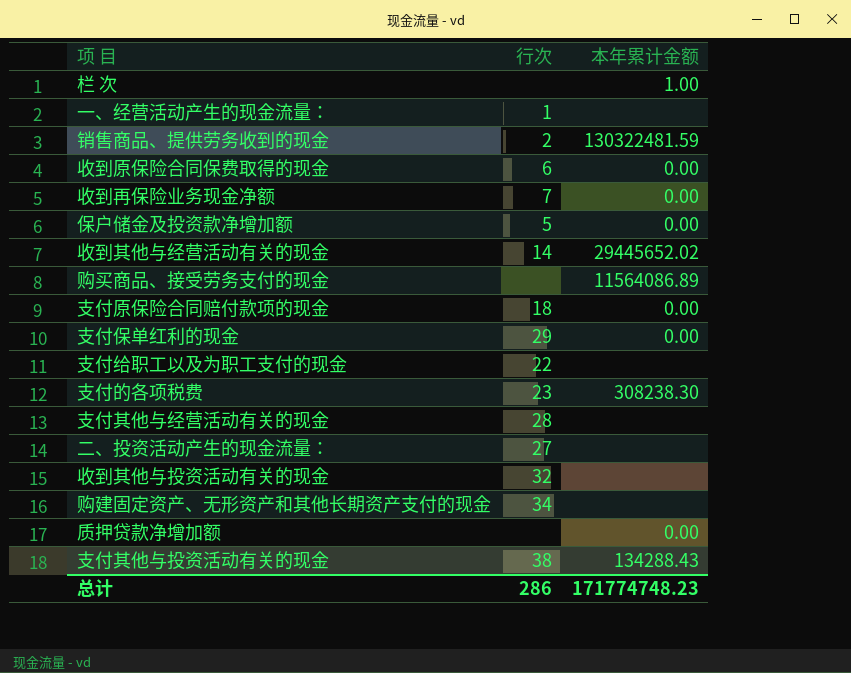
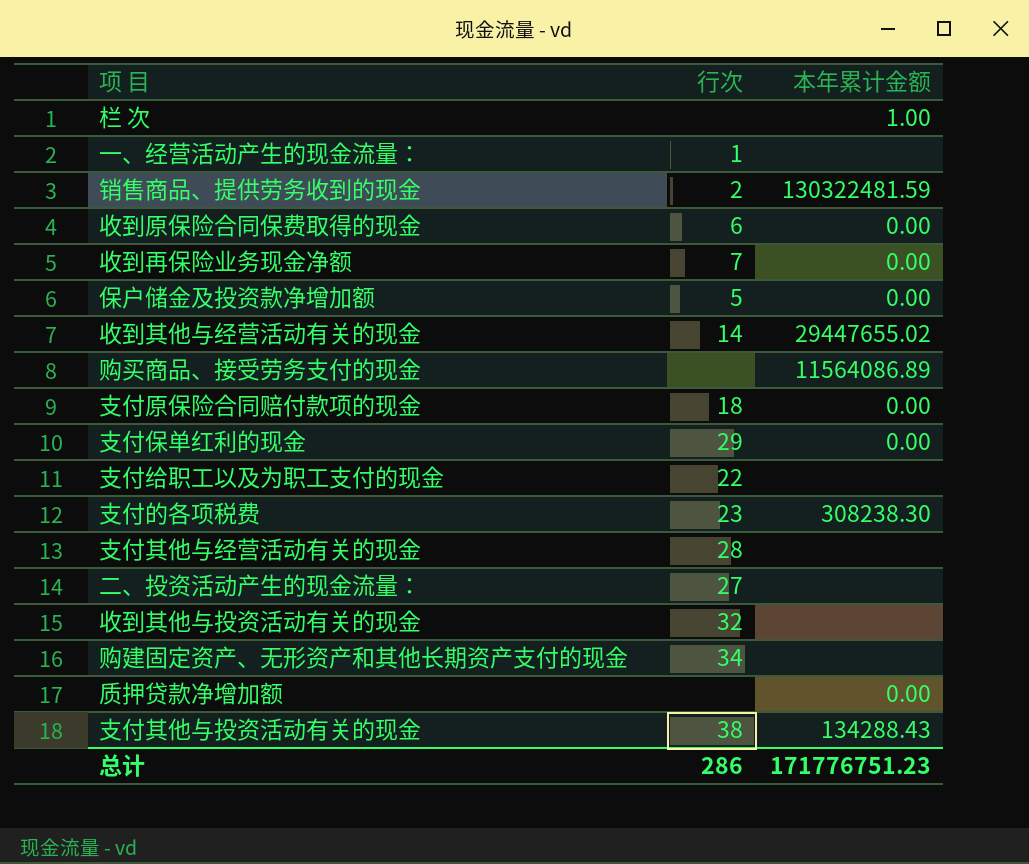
收到其他与经营活动有关的现金 | 本年累计金额: 29445652.02 -> 29447655.02
总计 | 本年累计金额: 171774748.23 -> 171776751.23

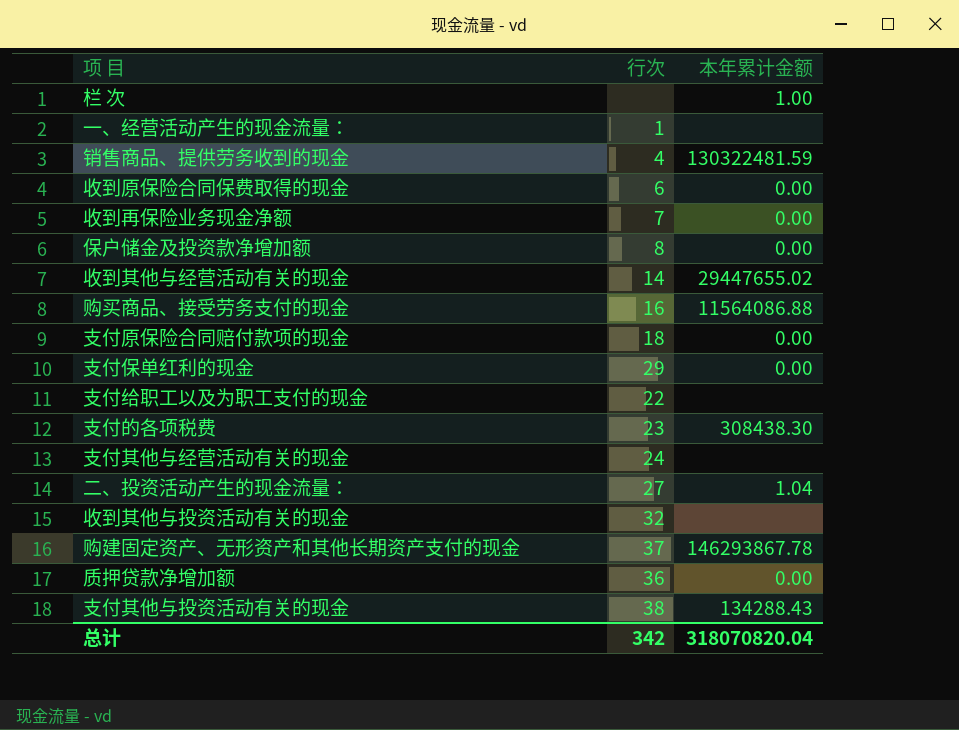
销售商品、提供劳务收到的现金 | 行次: 2 -> 4
保户储金及投资款净增加额 | 行次: 5 -> 8
购买商品、接受劳务支付的现金 | 行次: none -> 16
购买商品、接受劳务支付的现金 | 本年累计金额: 11564086.89 -> 11564086.88
支付的各项税费 | 本年累计金额: 308238.30 -> 308438.30
支付其他与经营活动有关的现金 | 行次: 28 -> 24
二、投资活动产生的现金流量： | 本年累计金额: none -> 1.04
购建固定资产、无形资产和其他长期资产支付的现金 | 行次: 34 -> 37
购建固定资产、无形资产和其他长期资产支付的现金 | 本年累计金额: none -> 146293867.78
质押贷款净增加额 | 行次: none -> 36
总计 | 行次: 286 -> 342
总计 | 本年累计金额: 171776751.23 -> 318070820.04

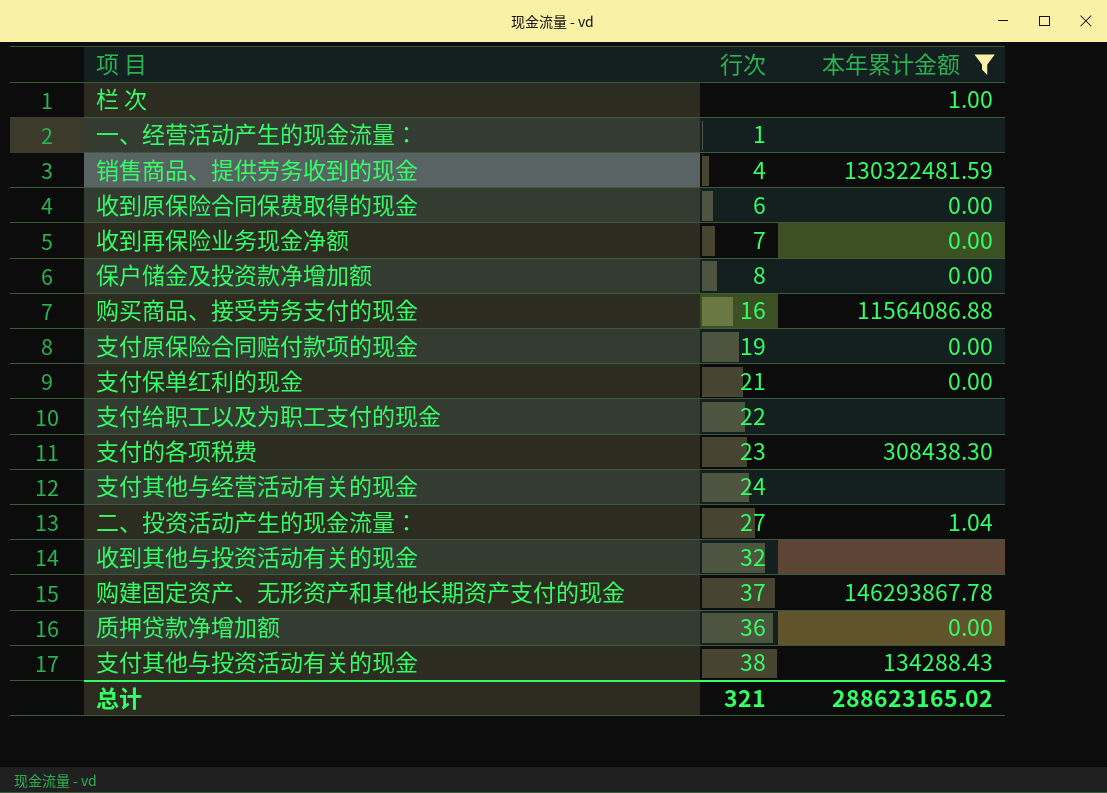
filter: none -> 本年累计金额 != 29447655.02
支付原保险合同赔付款项的现金 | 行次: 18 -> 19
支付保单红利的现金 | 行次: 29 -> 21
总计 | 行次: 342 -> 321
总计 | 本年累计金额: 318070820.04 -> 288623165.02

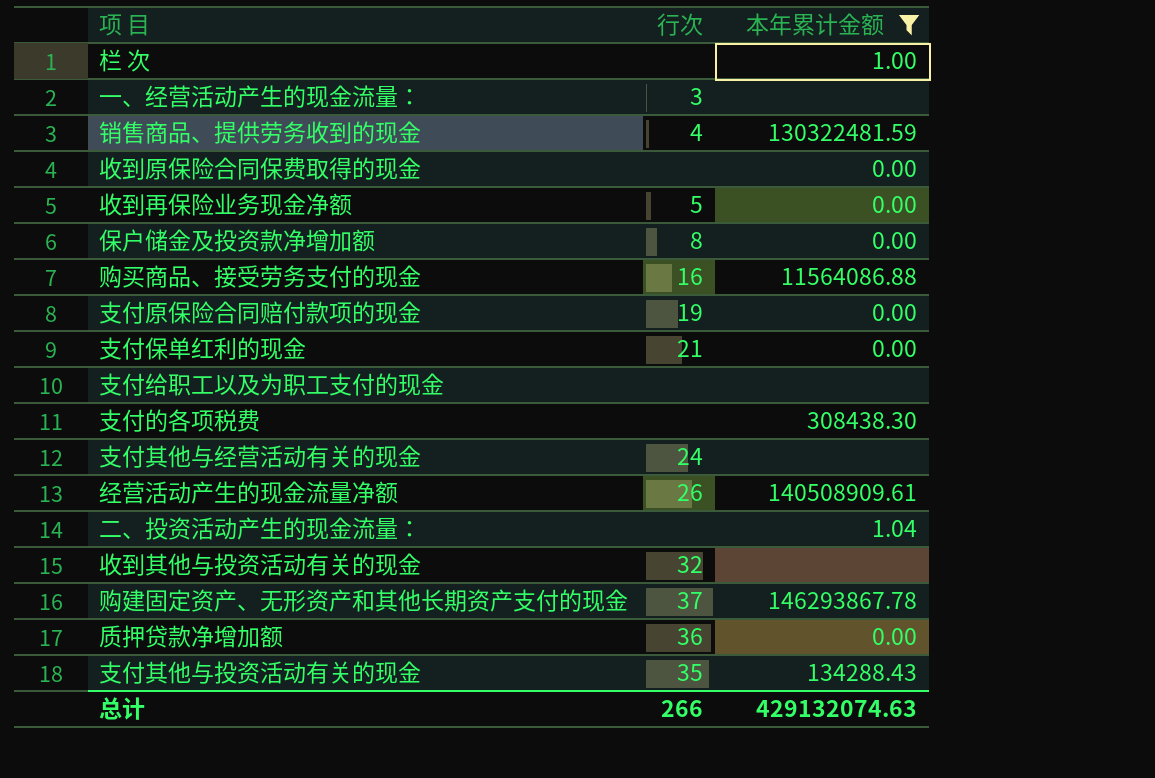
一、经营活动产生的现金流量： | 行次: 1 -> 3
收到原保险合同保费取得的现金 | 行次: 6 -> none
收到再保险业务现金净额 | 行次: 7 -> 5
支付给职工以及为职工支付的现金 | 行次: 22 -> none
支付的各项税费 | 行次: 23 -> none
row 经营活动产生的现金流量净额: none -> 26 | 140508909.61
二、投资活动产生的现金流量： | 行次: 27 -> none
支付其他与投资活动有关的现金 | 行次: 38 -> 35
总计 | 行次: 321 -> 266
总计 | 本年累计金额: 288623165.02 -> 429132074.63

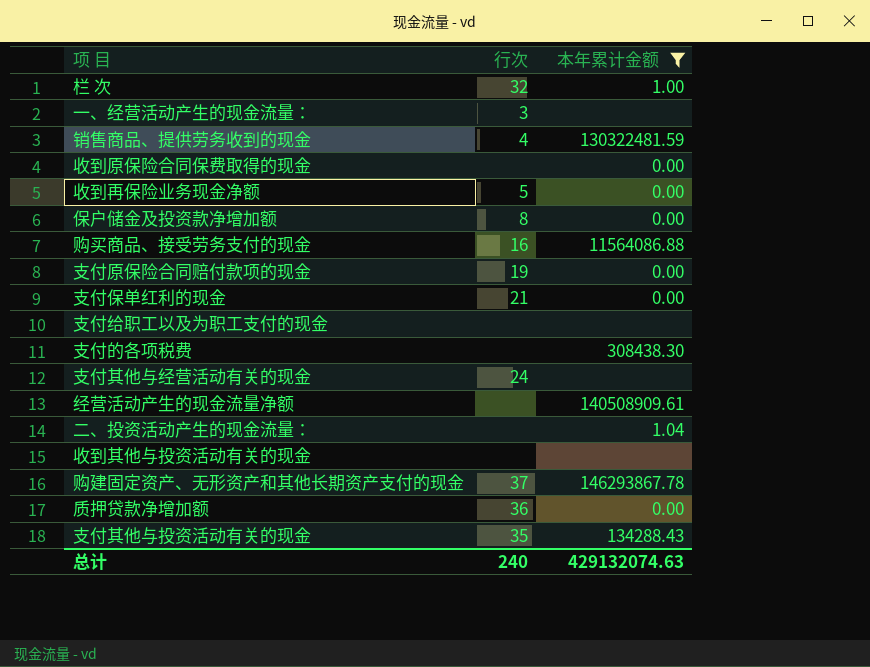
栏 次 | 行次: none -> 32
经营活动产生的现金流量净额 | 行次: 26 -> none
收到其他与投资活动有关的现金 | 行次: 32 -> none
总计 | 行次: 266 -> 240

